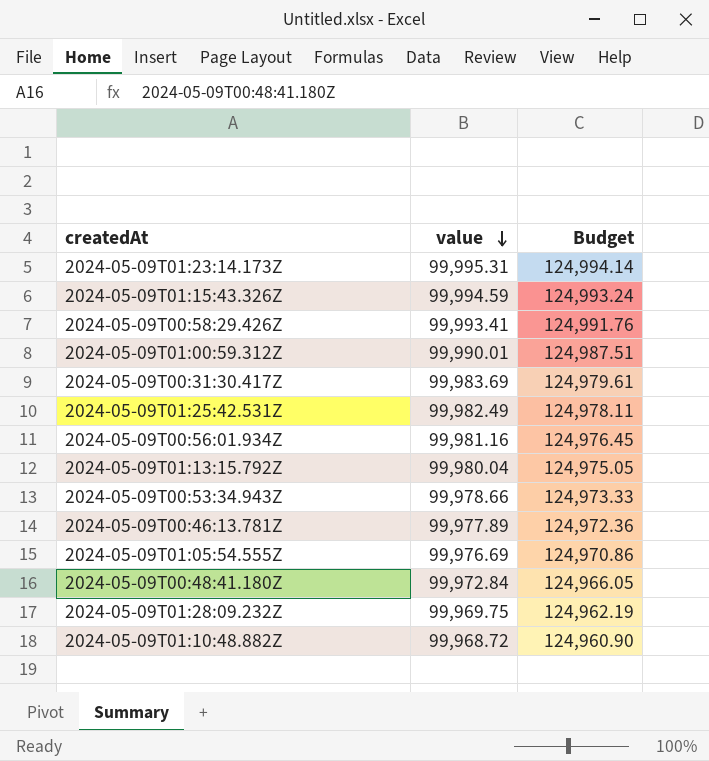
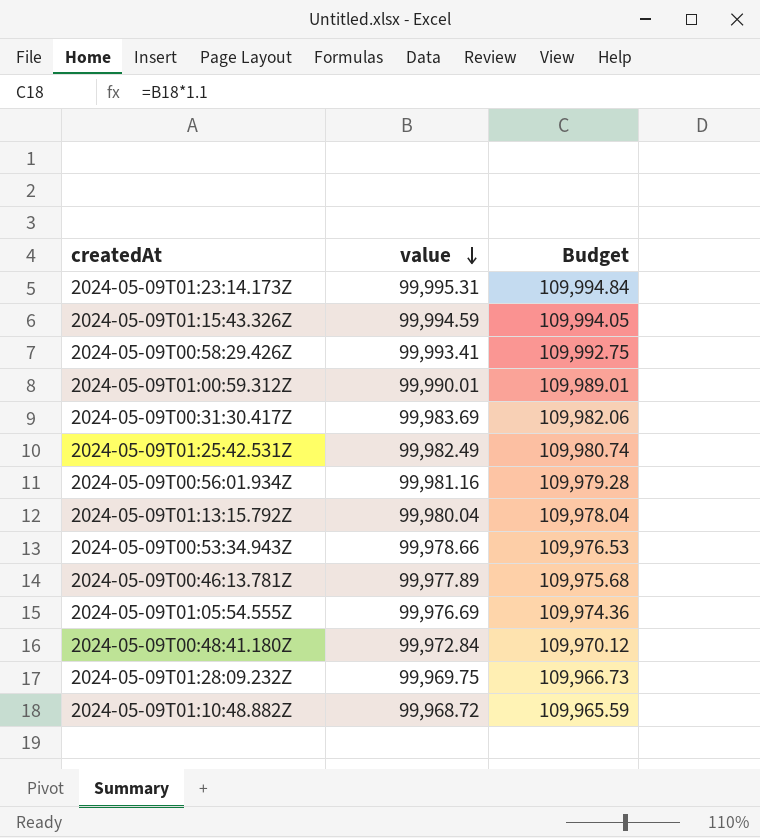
column Budget | formula: [value] * 1.25 -> [value] * 1.1

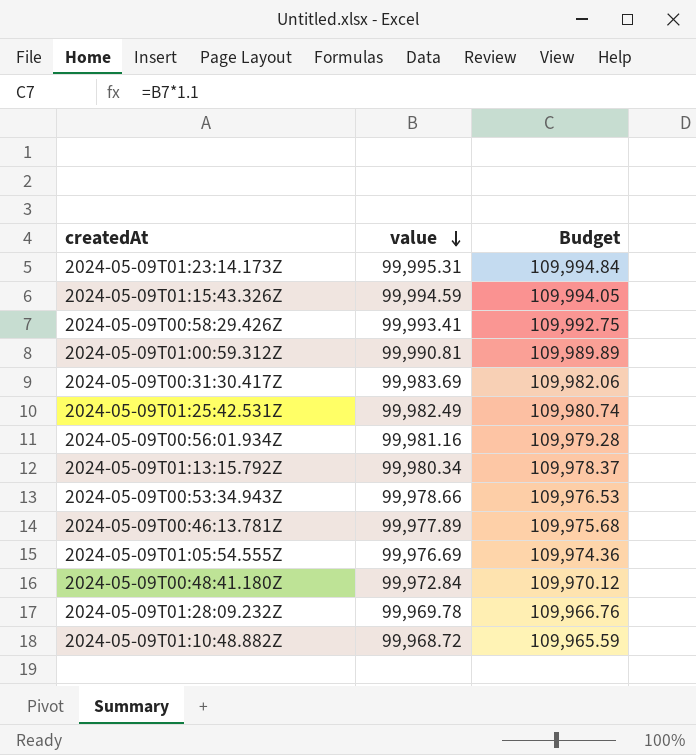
2024-05-09T01:00:59.312Z | value: 99,990.01 -> 99,990.81
2024-05-09T01:00:59.312Z | Budget: 109,989.01 -> 109,989.89
2024-05-09T01:13:15.792Z | value: 99,980.04 -> 99,980.34
2024-05-09T01:13:15.792Z | Budget: 109,978.04 -> 109,978.37
2024-05-09T01:28:09.232Z | value: 99,969.75 -> 99,969.78
2024-05-09T01:28:09.232Z | Budget: 109,966.73 -> 109,966.76

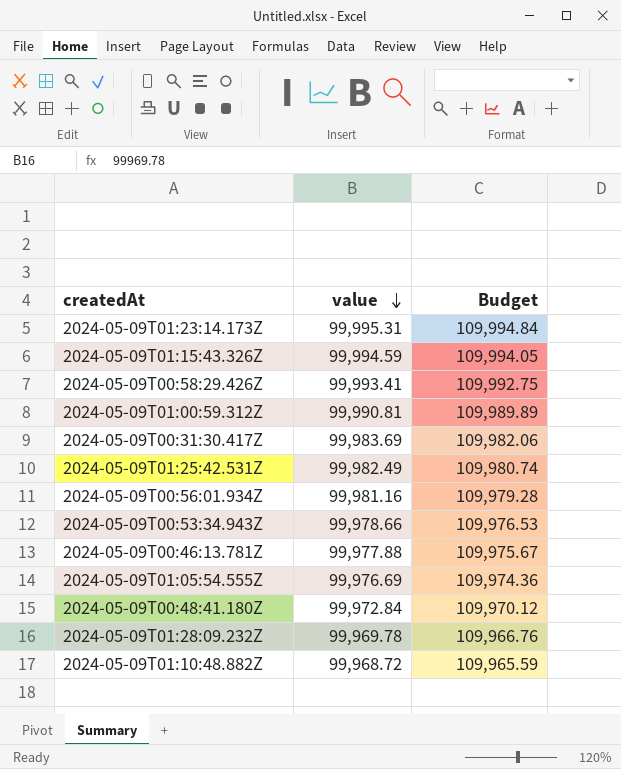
row 2024-05-09T01:13:15.792Z: 99,980.34 | 109,978.37 -> none
2024-05-09T00:46:13.781Z | value: 99,977.89 -> 99,977.88
2024-05-09T00:46:13.781Z | Budget: 109,975.68 -> 109,975.67

